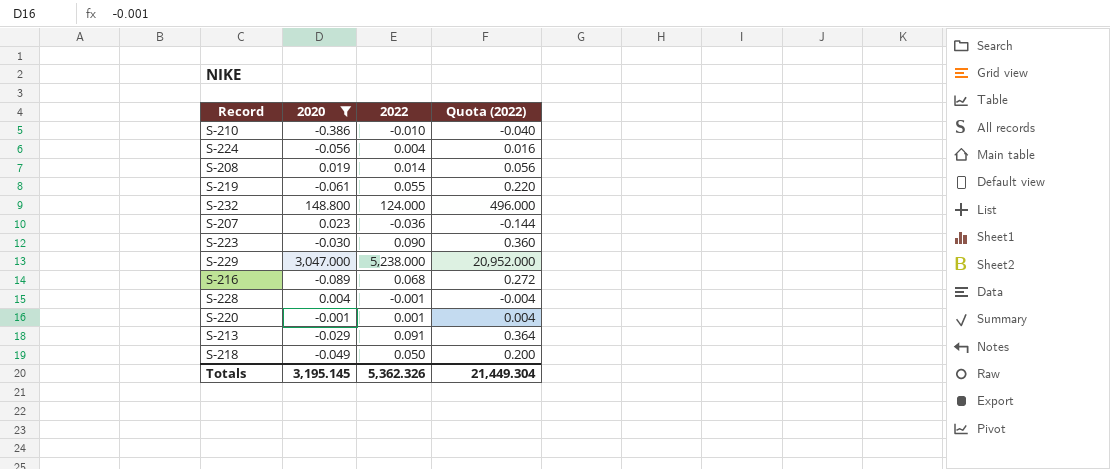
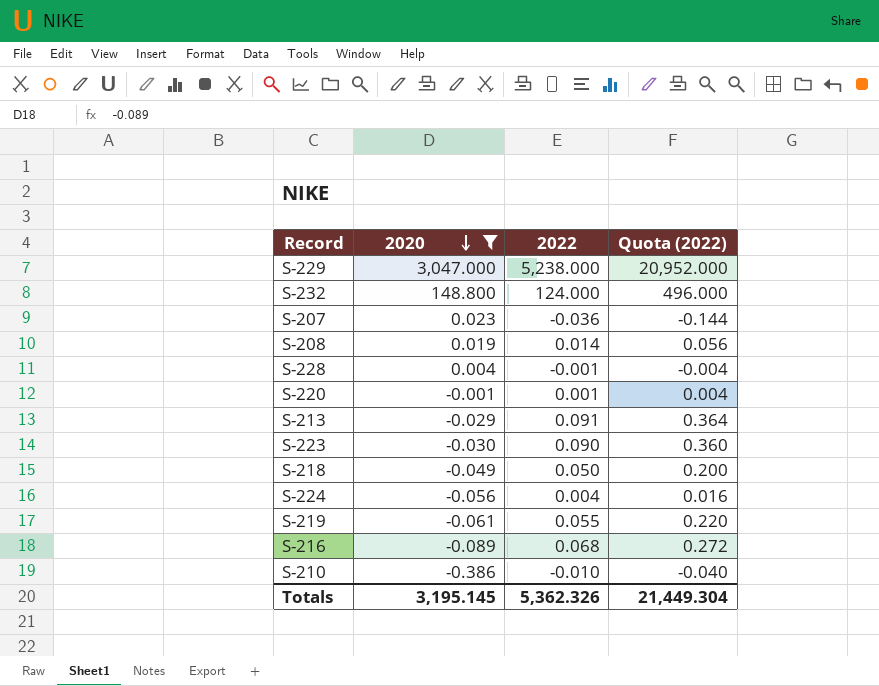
row order: none -> 2020 descending

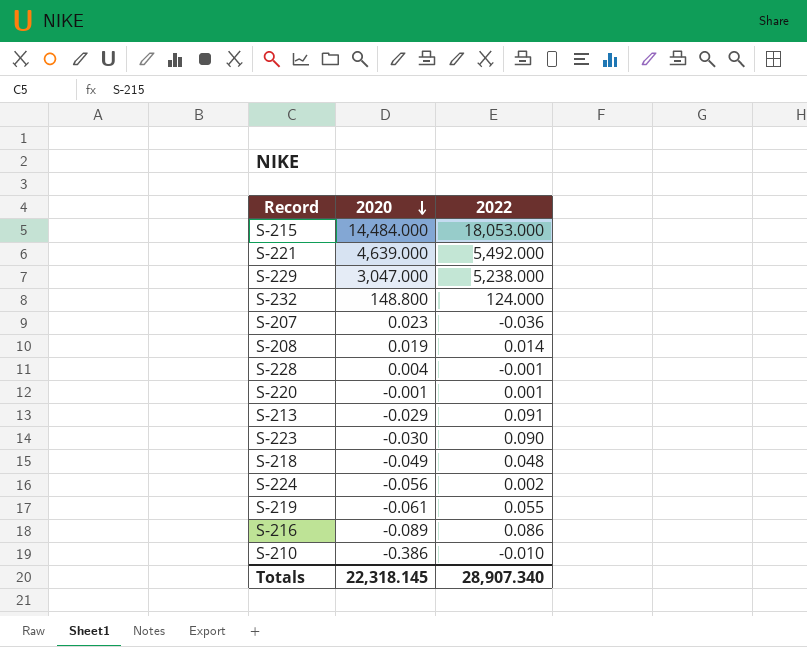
filter: 2020 <= 3,047.000 -> none
column Quota (2022) | formula: [2022] * 4 -> none
S-218 | 2022: 0.050 -> 0.048
S-224 | 2022: 0.004 -> 0.002
S-216 | 2022: 0.068 -> 0.086
Totals | 2020: 3,195.145 -> 22,318.145
Totals | 2022: 5,362.326 -> 28,907.340

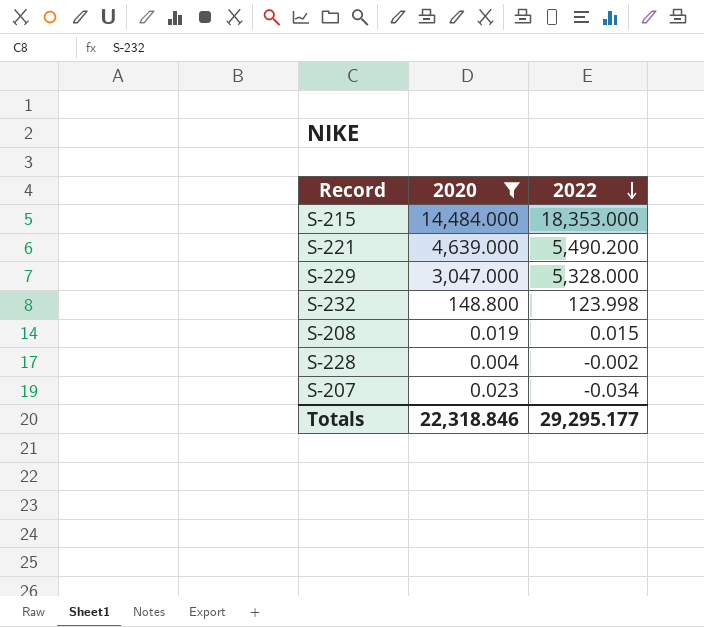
filter: none -> 2020 >= 0.004
row order: 2020 descending -> 2022 descending
S-215 | 2022: 18,053.000 -> 18,353.000
S-221 | 2022: 5,492.000 -> 5,490.200
S-229 | 2022: 5,238.000 -> 5,328.000
S-232 | 2022: 124.000 -> 123.998
S-208 | 2022: 0.014 -> 0.015
S-228 | 2022: -0.001 -> -0.002
S-207 | 2022: -0.036 -> -0.034
Totals | 2020: 22,318.145 -> 22,318.846
Totals | 2022: 28,907.340 -> 29,295.177

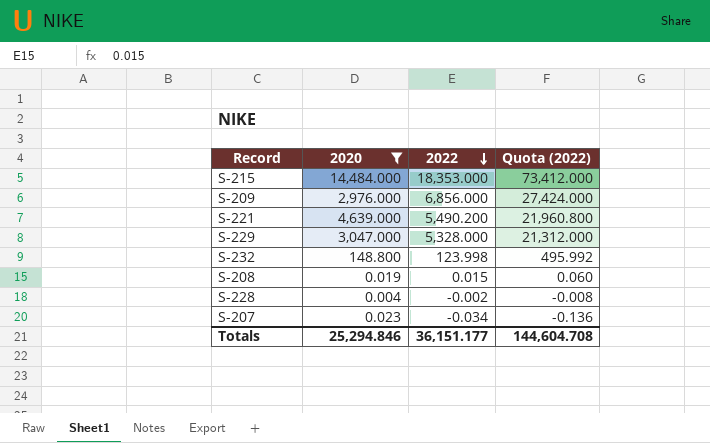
column Quota (2022) | formula: none -> [2022] * 4
row S-209: none -> 2,976.000 | 6,856.000 | 27,424.000
Totals | 2020: 22,318.846 -> 25,294.846
Totals | 2022: 29,295.177 -> 36,151.177

